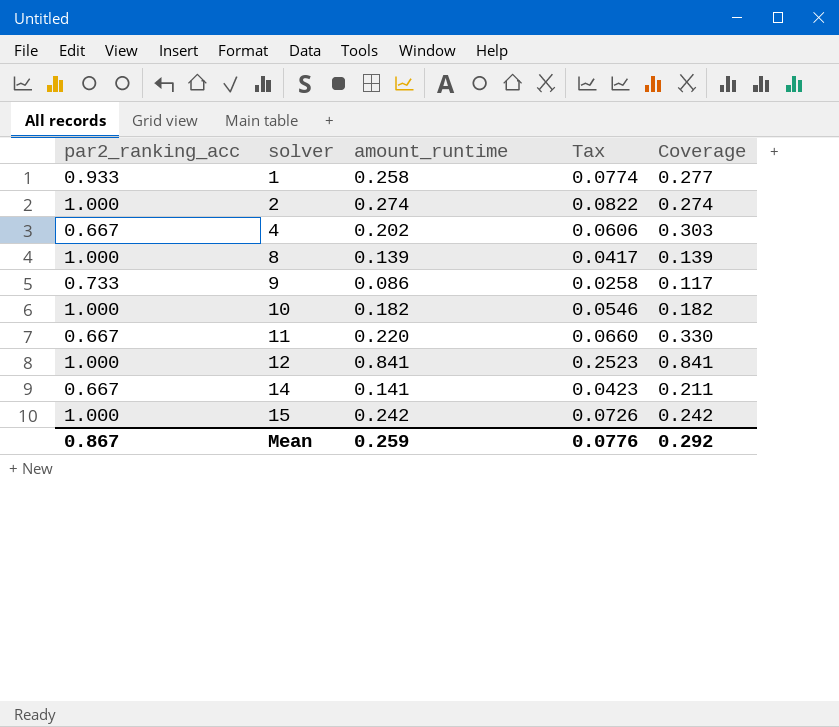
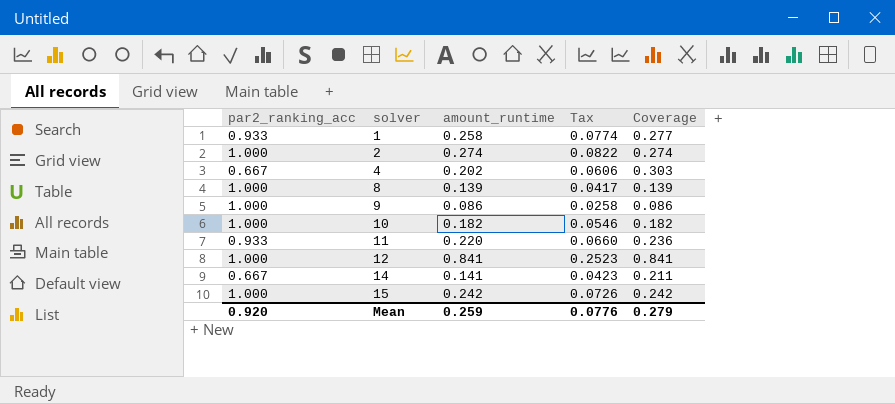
9 | par2_ranking_acc: 0.733 -> 1.000
9 | Coverage: 0.117 -> 0.086
11 | par2_ranking_acc: 0.667 -> 0.933
11 | Coverage: 0.330 -> 0.236
Mean | par2_ranking_acc: 0.867 -> 0.920
Mean | Coverage: 0.292 -> 0.279

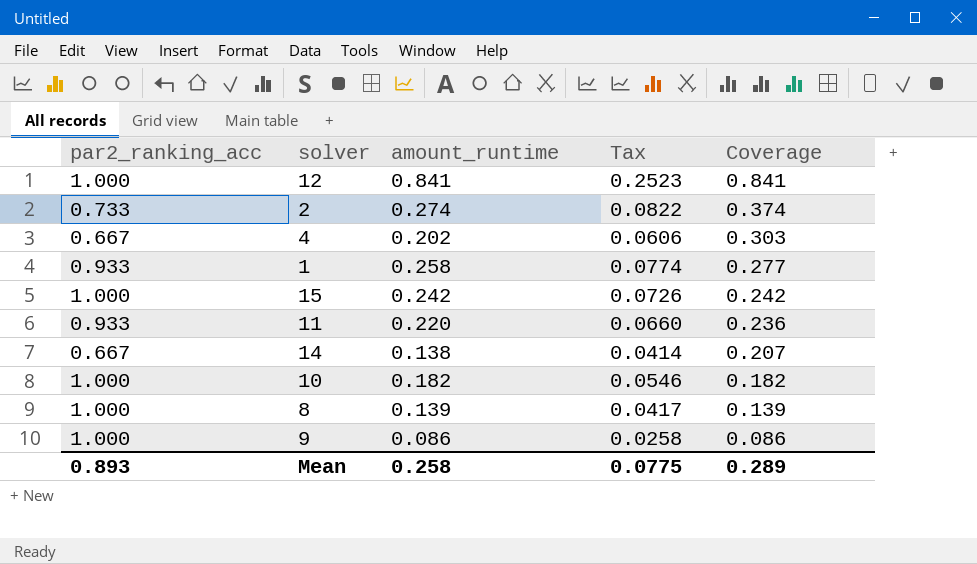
row order: solver ascending -> Coverage descending
2 | par2_ranking_acc: 1.000 -> 0.733
2 | Coverage: 0.274 -> 0.374
14 | amount_runtime: 0.141 -> 0.138
14 | Tax: 0.0423 -> 0.0414
14 | Coverage: 0.211 -> 0.207
Mean | par2_ranking_acc: 0.920 -> 0.893
Mean | amount_runtime: 0.259 -> 0.258
Mean | Tax: 0.0776 -> 0.0775
Mean | Coverage: 0.279 -> 0.289

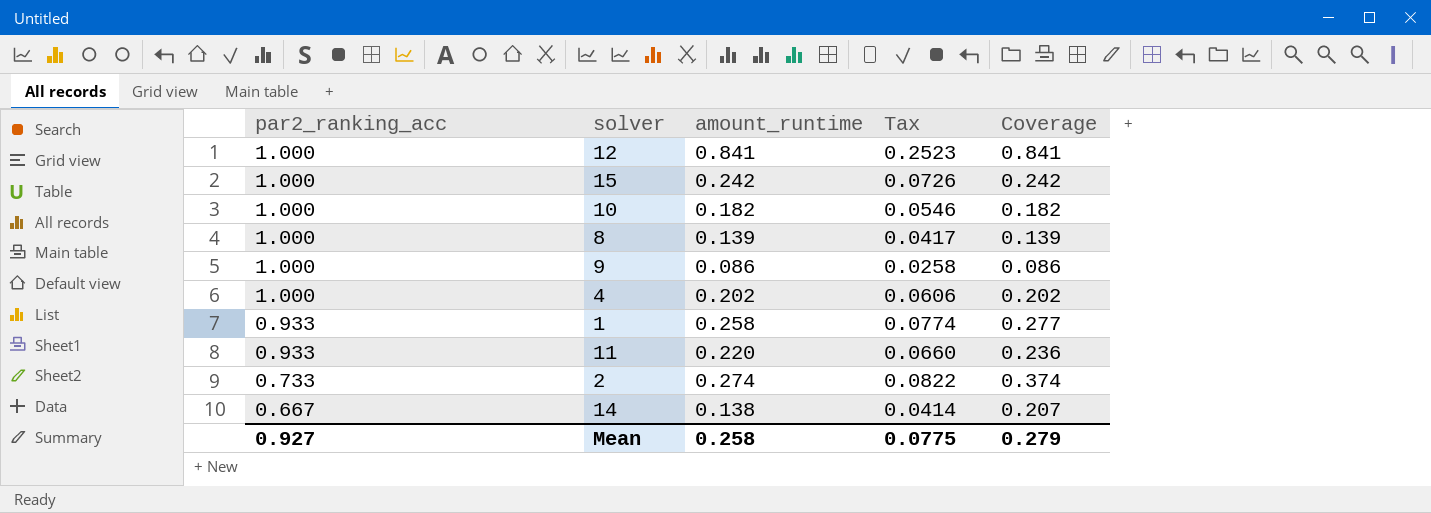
row order: Coverage descending -> par2_ranking_acc descending
4 | par2_ranking_acc: 0.667 -> 1.000
4 | Coverage: 0.303 -> 0.202
Mean | par2_ranking_acc: 0.893 -> 0.927
Mean | Coverage: 0.289 -> 0.279

